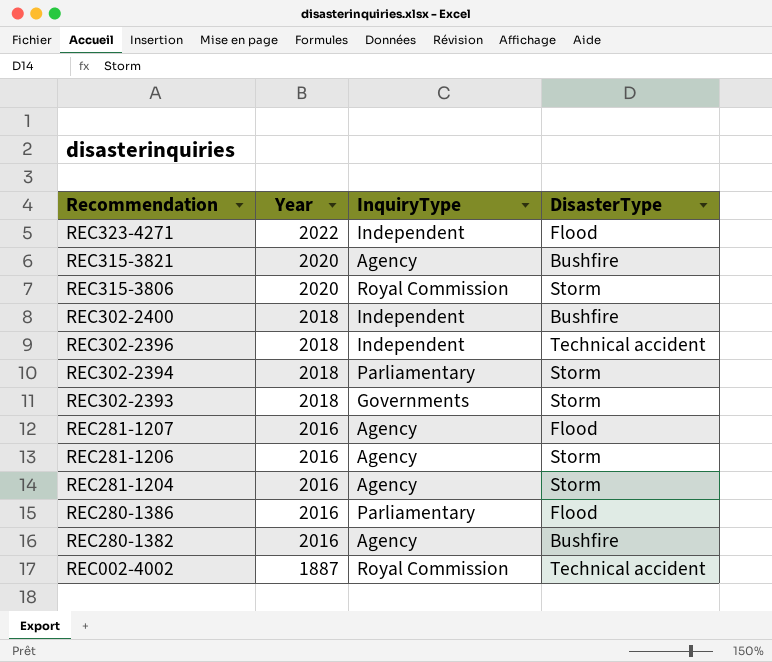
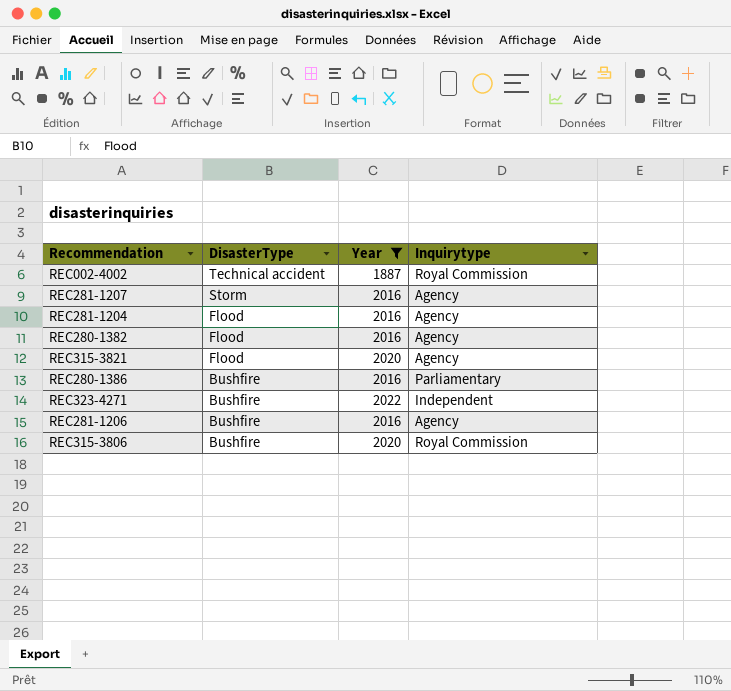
filter: none -> Year != 2018
row order: Recommendation descending -> DisasterType descending
column DisasterType | position: 4 -> 2
column name: InquiryType -> Inquirytype
REC281-1207 | DisasterType: Flood -> Storm
REC281-1204 | DisasterType: Storm -> Flood
REC280-1382 | DisasterType: Bushfire -> Flood
REC315-3821 | DisasterType: Bushfire -> Flood
REC280-1386 | DisasterType: Flood -> Bushfire
REC323-4271 | DisasterType: Flood -> Bushfire
REC281-1206 | DisasterType: Storm -> Bushfire
REC315-3806 | DisasterType: Storm -> Bushfire

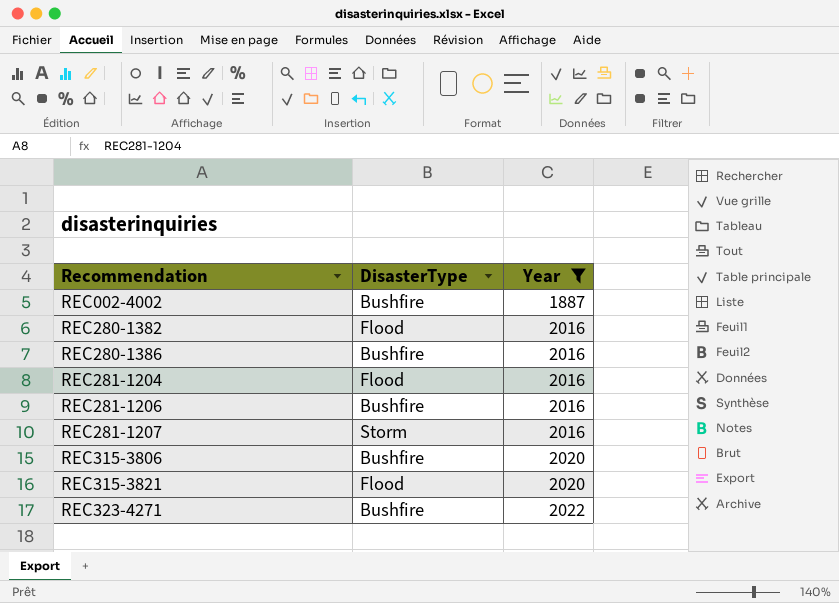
row order: DisasterType descending -> Recommendation ascending
column Inquirytype | position: 4 -> none
REC002-4002 | DisasterType: Technical accident -> Bushfire

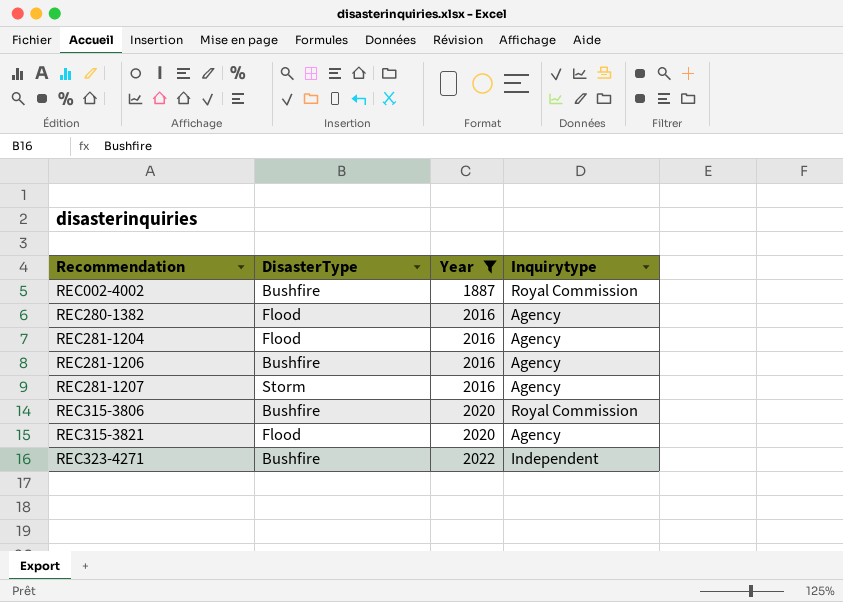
column Inquirytype | position: none -> 4
row REC280-1386: Bushfire | 2016 -> none

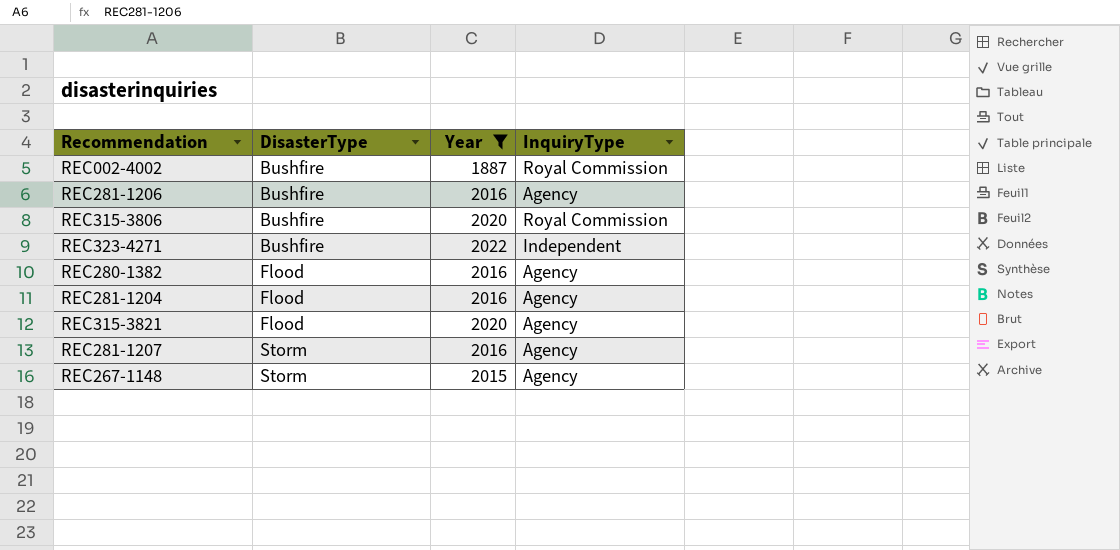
row order: Recommendation ascending -> DisasterType ascending
column name: Inquirytype -> InquiryType
row REC267-1148: none -> Storm | 2015 | Agency

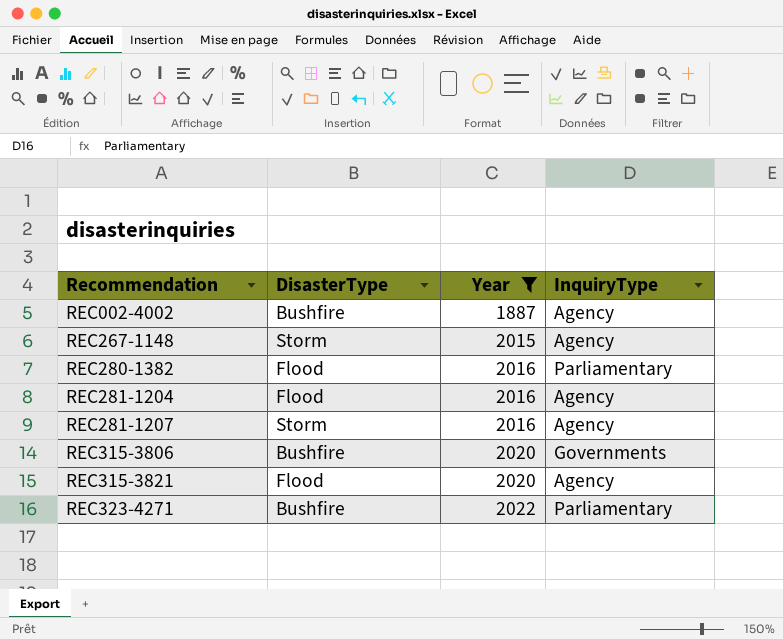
row order: DisasterType ascending -> Recommendation ascending
row REC281-1206: Bushfire | 2016 | Agency -> none
REC002-4002 | InquiryType: Royal Commission -> Agency
REC280-1382 | InquiryType: Agency -> Parliamentary
REC315-3806 | InquiryType: Royal Commission -> Governments
REC323-4271 | InquiryType: Independent -> Parliamentary

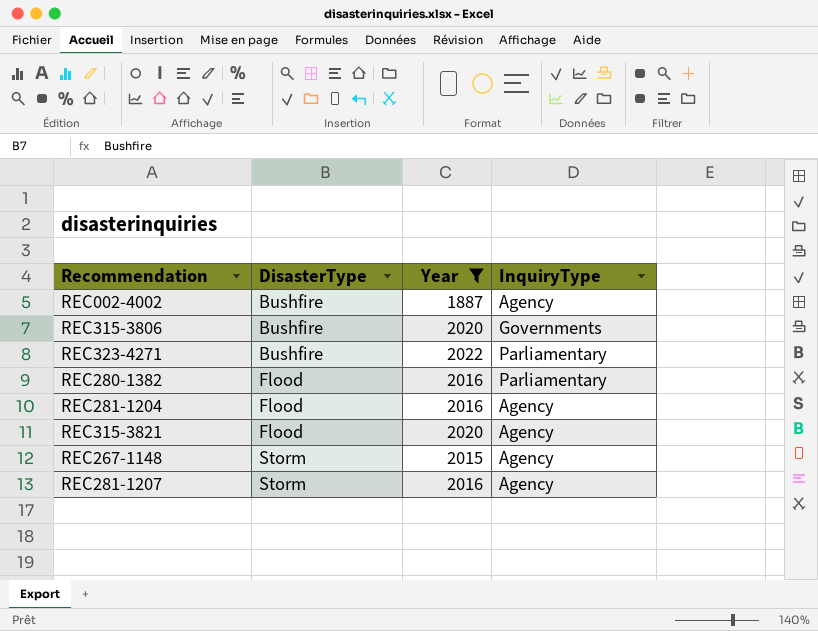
row order: Recommendation ascending -> DisasterType ascending

